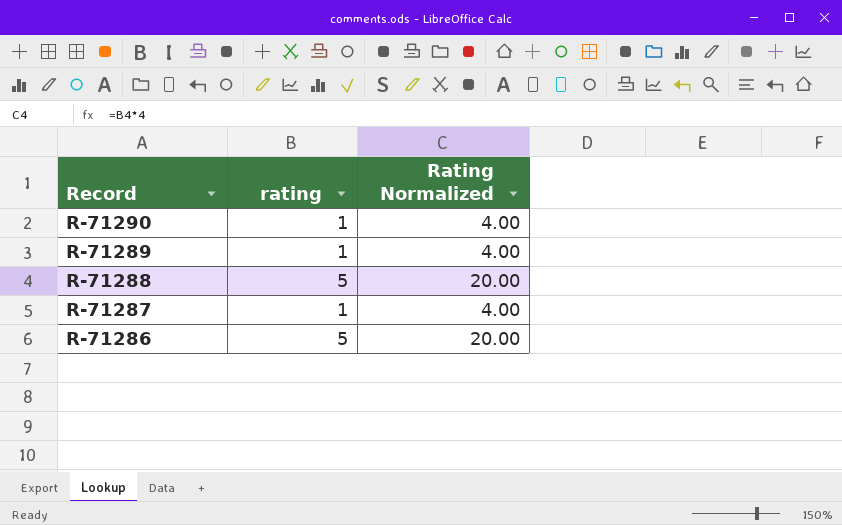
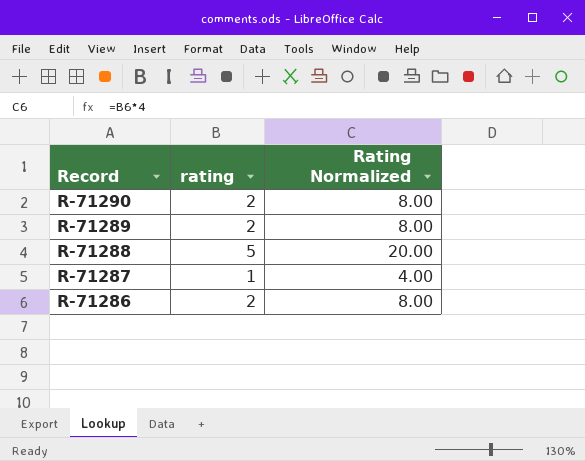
R-71290 | rating: 1 -> 2
R-71290 | Rating Normalized: 4.00 -> 8.00
R-71289 | rating: 1 -> 2
R-71289 | Rating Normalized: 4.00 -> 8.00
R-71286 | rating: 5 -> 2
R-71286 | Rating Normalized: 20.00 -> 8.00

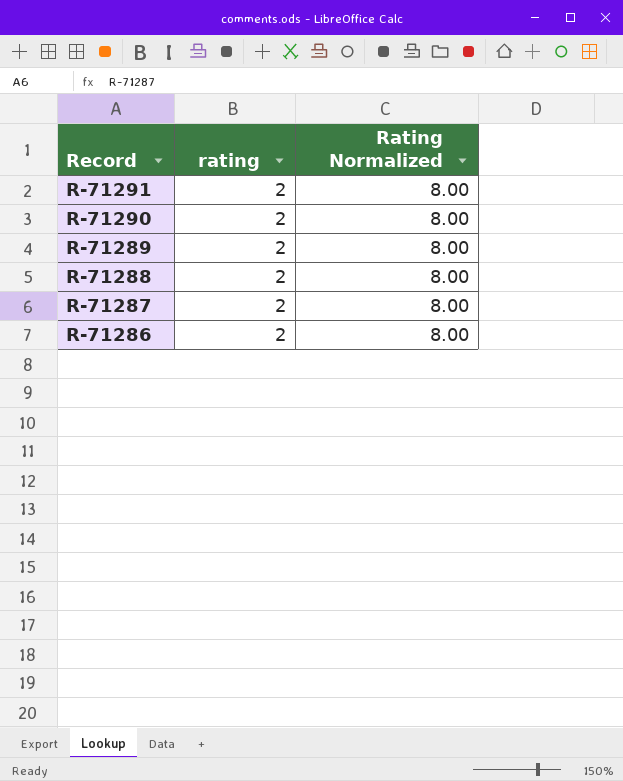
row R-71291: none -> 2 | 8.00
R-71288 | rating: 5 -> 2
R-71288 | Rating Normalized: 20.00 -> 8.00
R-71287 | rating: 1 -> 2
R-71287 | Rating Normalized: 4.00 -> 8.00

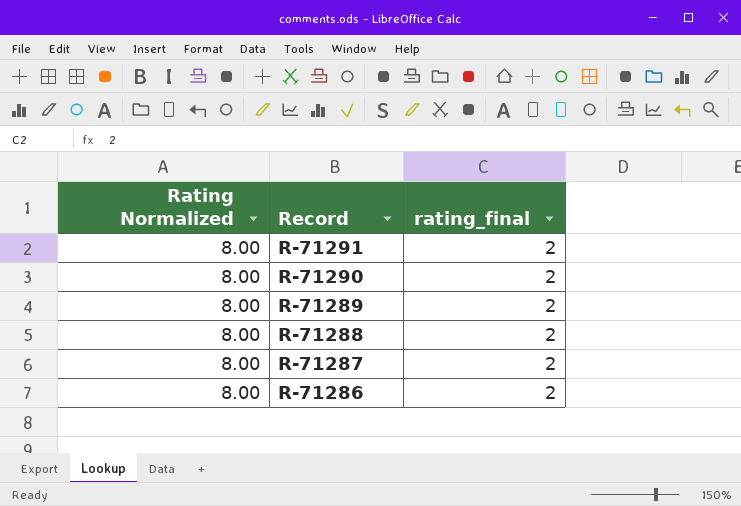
column Rating Normalized | position: 3 -> 1
column name: rating -> rating_final

